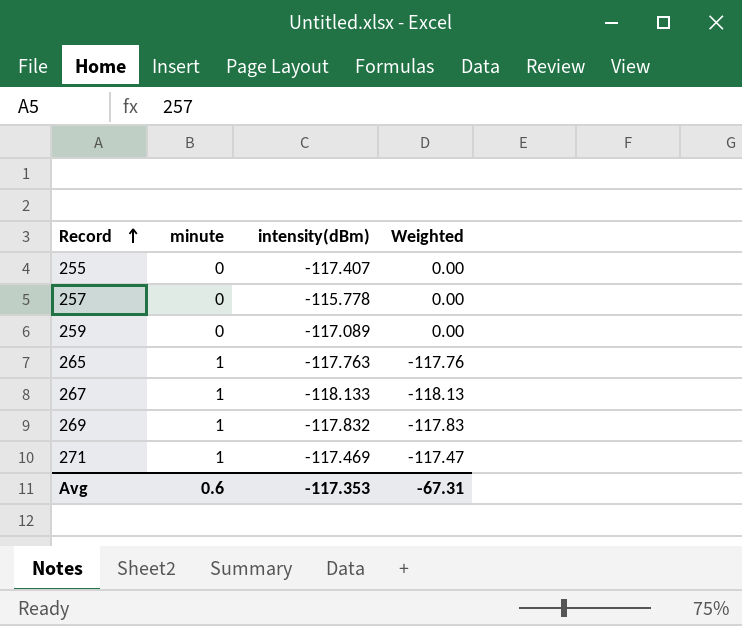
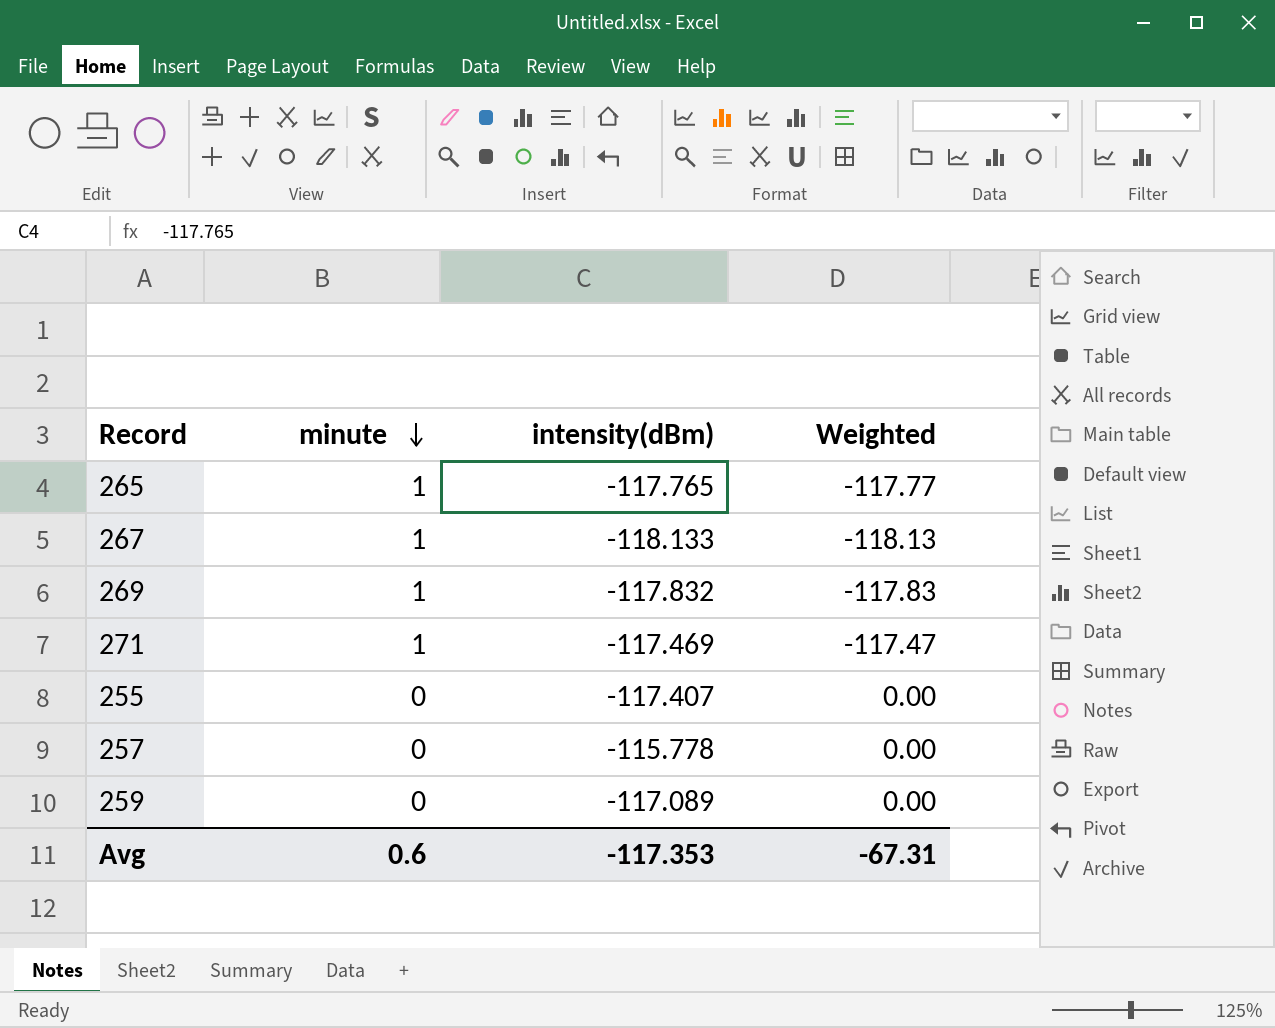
row order: Record ascending -> minute descending
265 | intensity(dBm): -117.763 -> -117.765
265 | Weighted: -117.76 -> -117.77

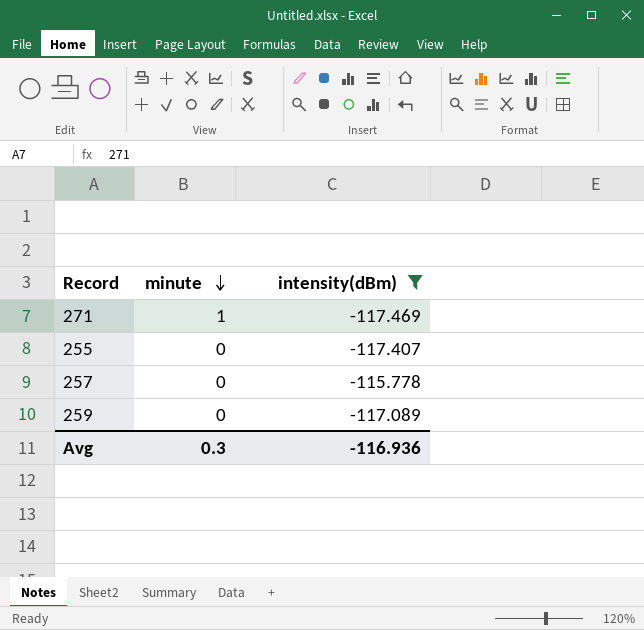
filter: none -> intensity(dBm) >= -117.469
column Weighted | formula: [minute] * [intensity(dBm)] -> none
Avg | minute: 0.6 -> 0.3
Avg | intensity(dBm): -117.353 -> -116.936

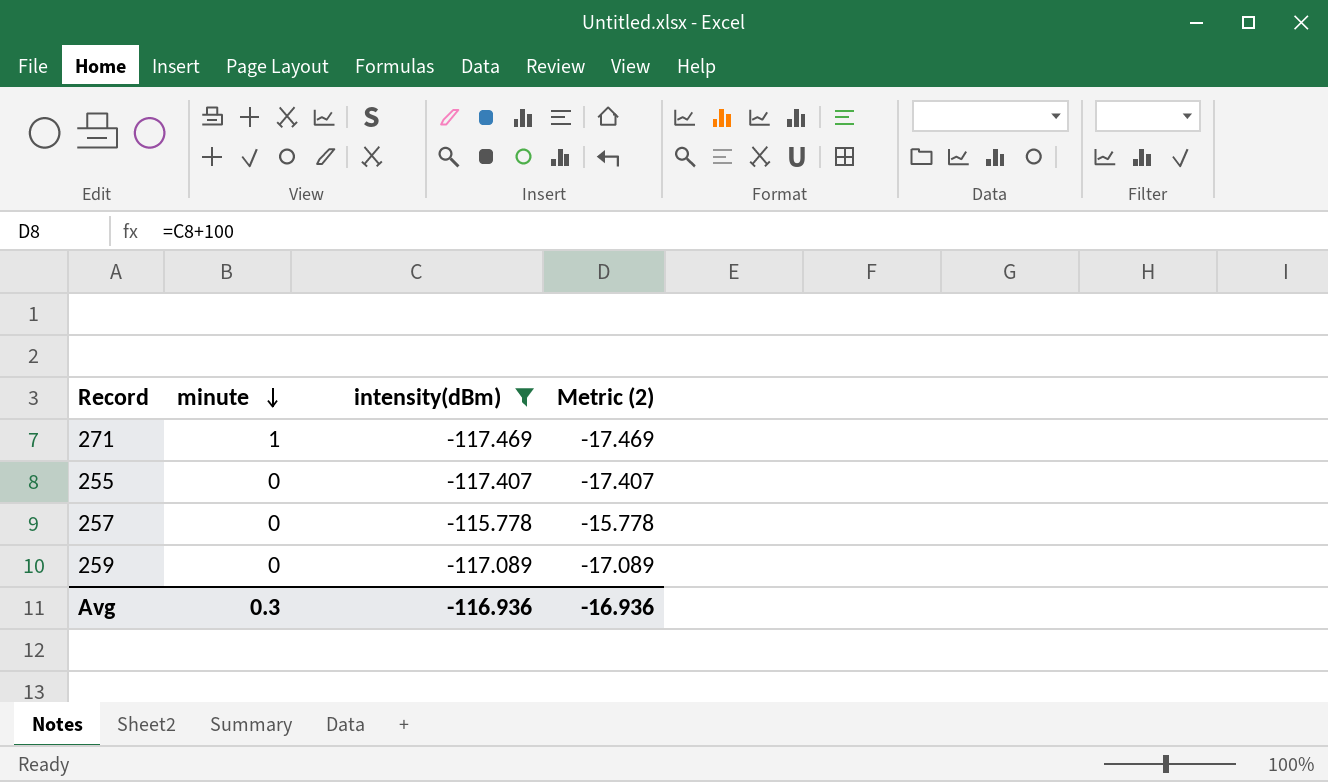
column Metric (2) | formula: none -> [intensity(dBm)] + 100

